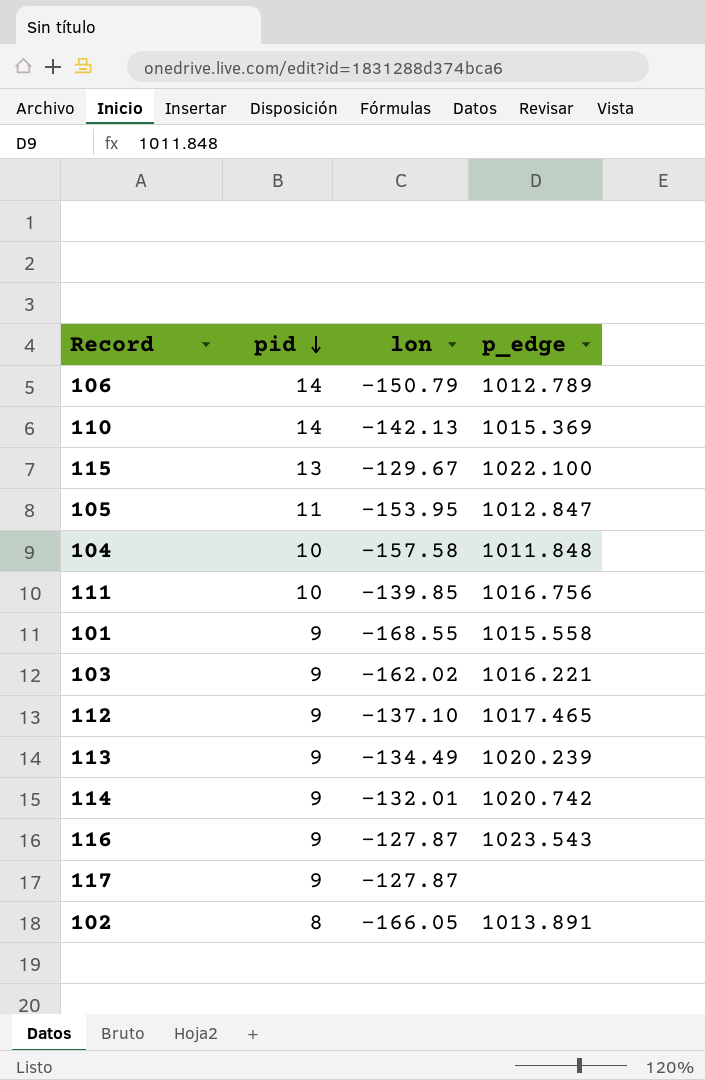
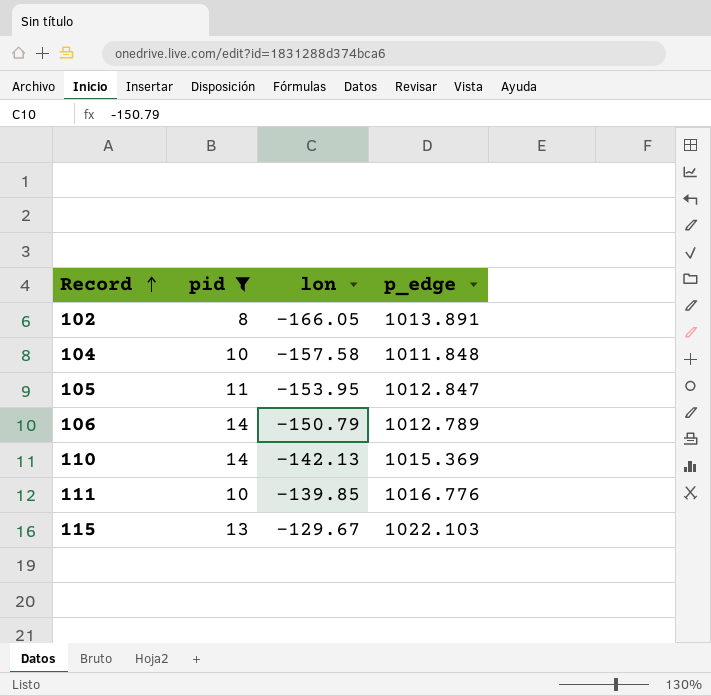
filter: none -> pid != 9
row order: pid descending -> Record ascending
111 | p_edge: 1016.756 -> 1016.776
115 | p_edge: 1022.100 -> 1022.103

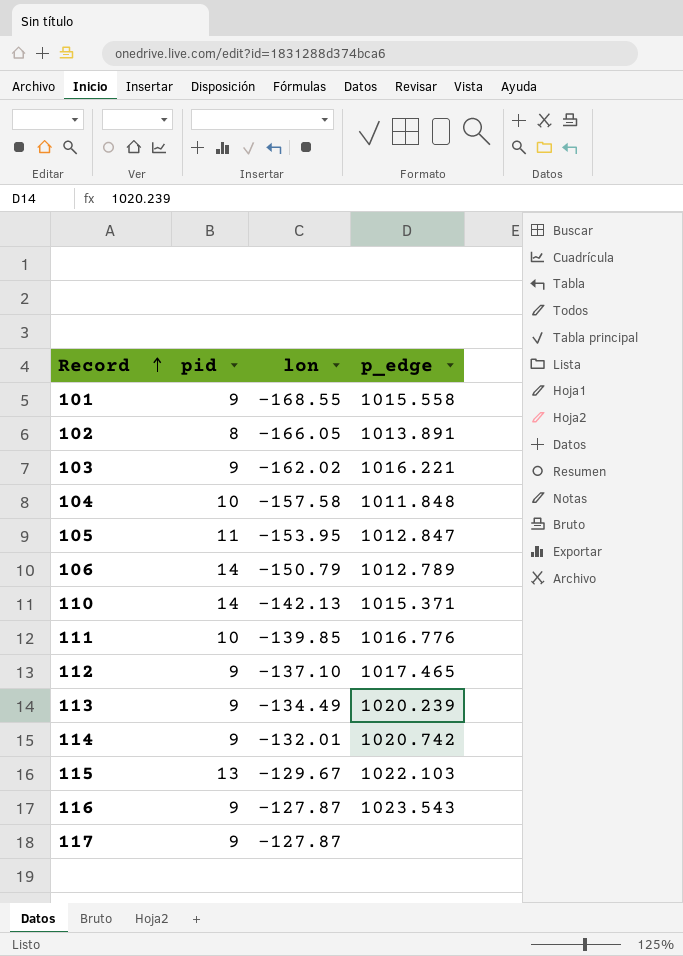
filter: pid != 9 -> none
110 | p_edge: 1015.369 -> 1015.371

